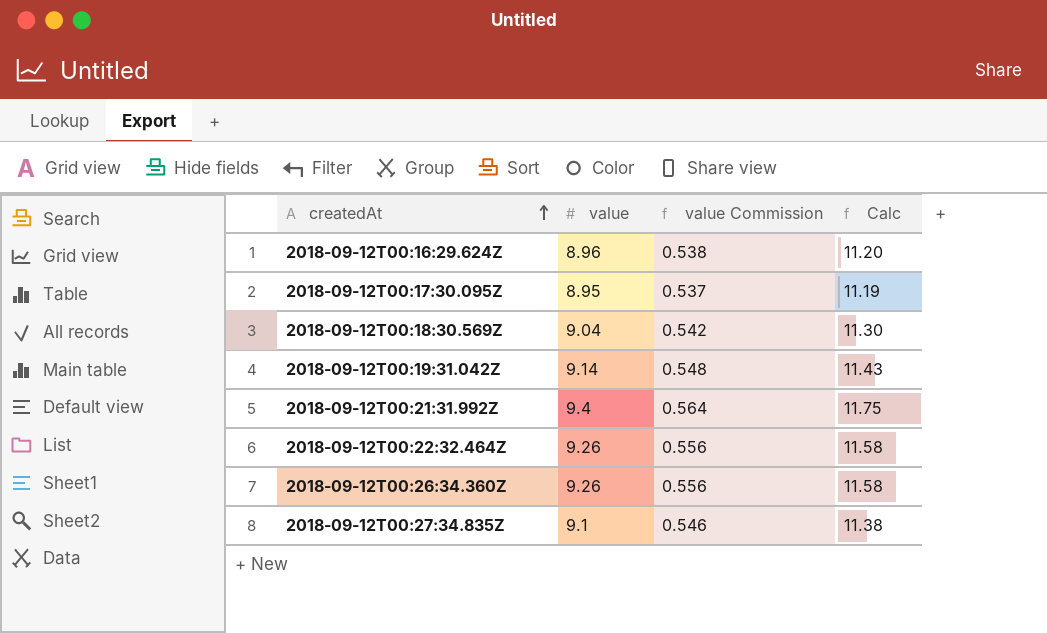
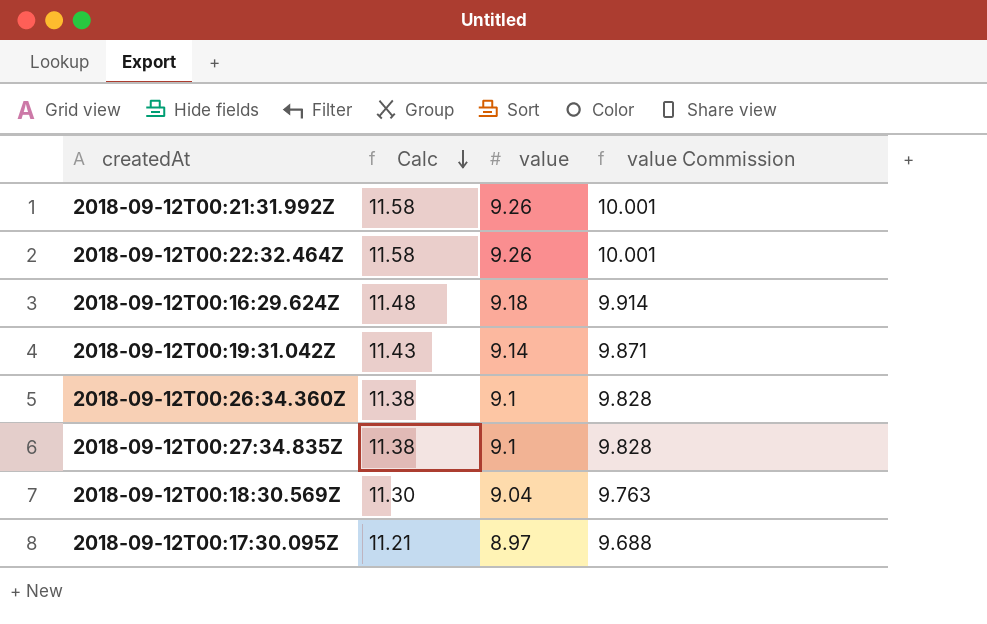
row order: createdAt ascending -> Calc descending
column Calc | position: 4 -> 2
column value Commission | formula: [value] * 0.06 -> [value] * 1.08
2018-09-12T00:21:31.992Z | Calc: 11.75 -> 11.58
2018-09-12T00:21:31.992Z | value: 9.4 -> 9.26
2018-09-12T00:16:29.624Z | Calc: 11.20 -> 11.48
2018-09-12T00:16:29.624Z | value: 8.96 -> 9.18
2018-09-12T00:26:34.360Z | Calc: 11.58 -> 11.38
2018-09-12T00:26:34.360Z | value: 9.26 -> 9.1
2018-09-12T00:17:30.095Z | Calc: 11.19 -> 11.21
2018-09-12T00:17:30.095Z | value: 8.95 -> 8.97

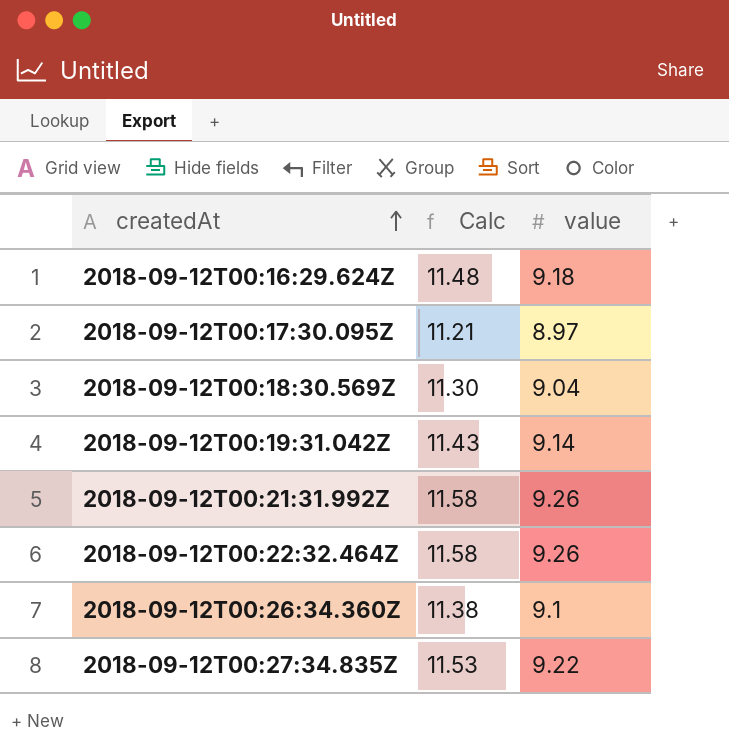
row order: Calc descending -> createdAt ascending
column value Commission | formula: [value] * 1.08 -> none
2018-09-12T00:27:34.835Z | Calc: 11.38 -> 11.53
2018-09-12T00:27:34.835Z | value: 9.1 -> 9.22

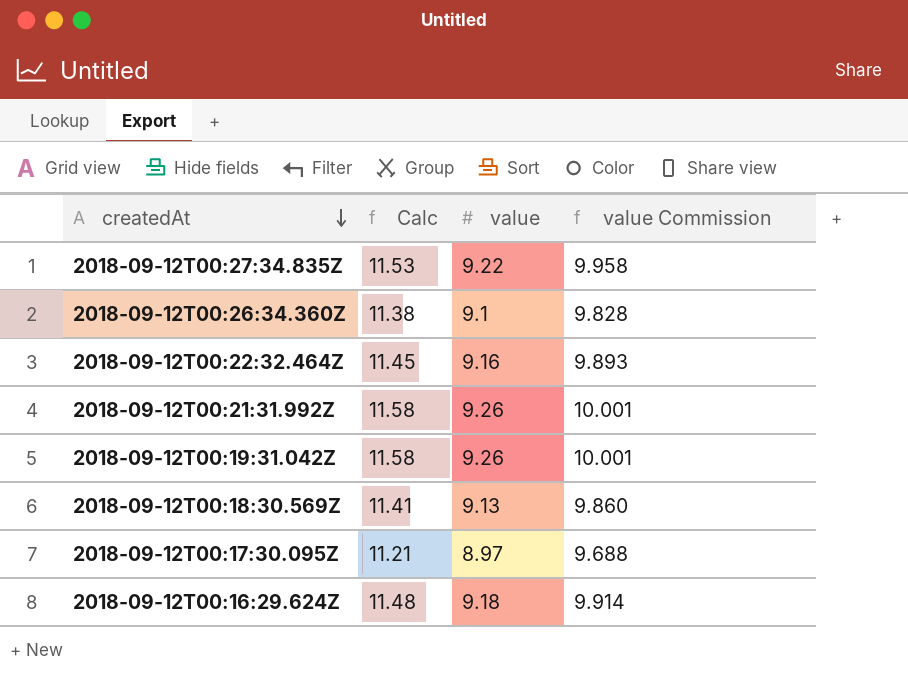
row order: createdAt ascending -> createdAt descending
column value Commission | formula: none -> [value] * 1.08
2018-09-12T00:22:32.464Z | Calc: 11.58 -> 11.45
2018-09-12T00:22:32.464Z | value: 9.26 -> 9.16
2018-09-12T00:19:31.042Z | Calc: 11.43 -> 11.58
2018-09-12T00:19:31.042Z | value: 9.14 -> 9.26
2018-09-12T00:18:30.569Z | Calc: 11.30 -> 11.41
2018-09-12T00:18:30.569Z | value: 9.04 -> 9.13

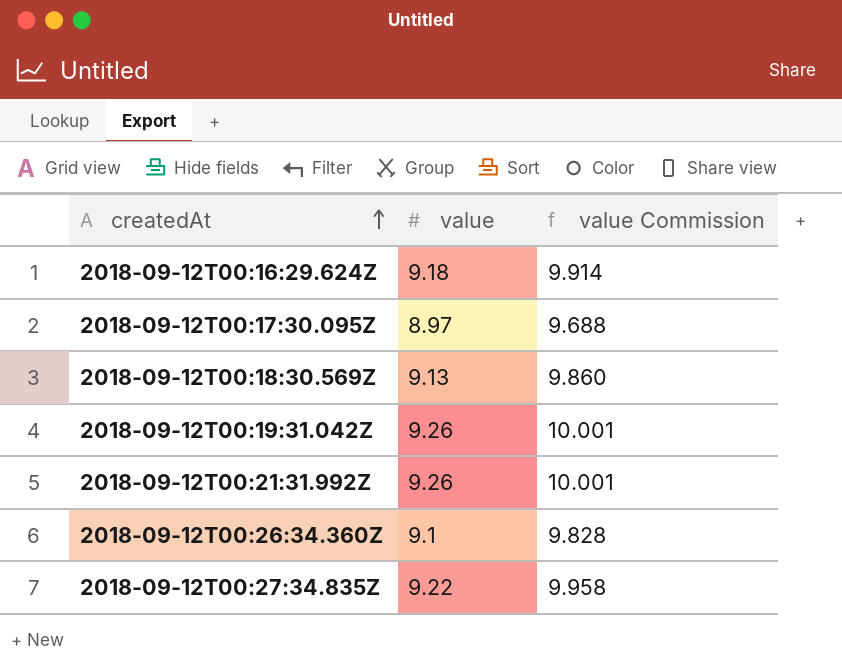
row order: createdAt descending -> createdAt ascending
column Calc | formula: [value] * 1.25 -> none
row 2018-09-12T00:22:32.464Z: 11.45 | 9.16 | 9.893 -> none

